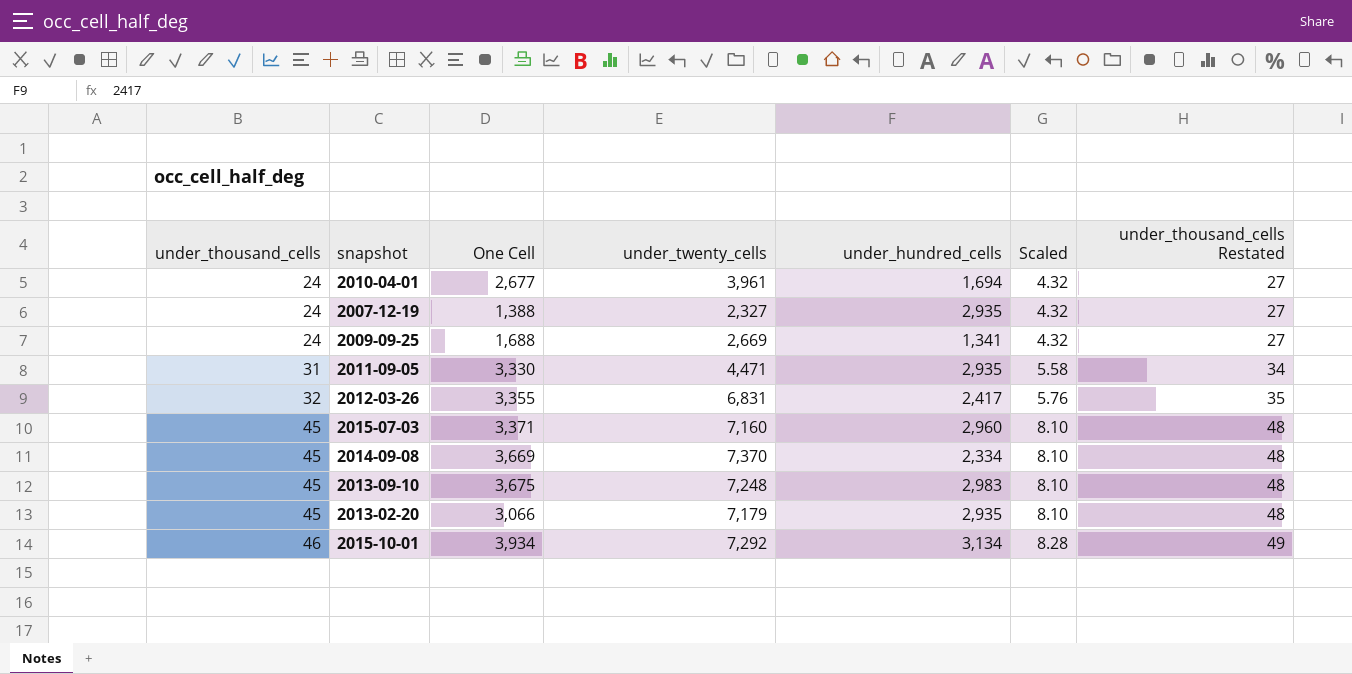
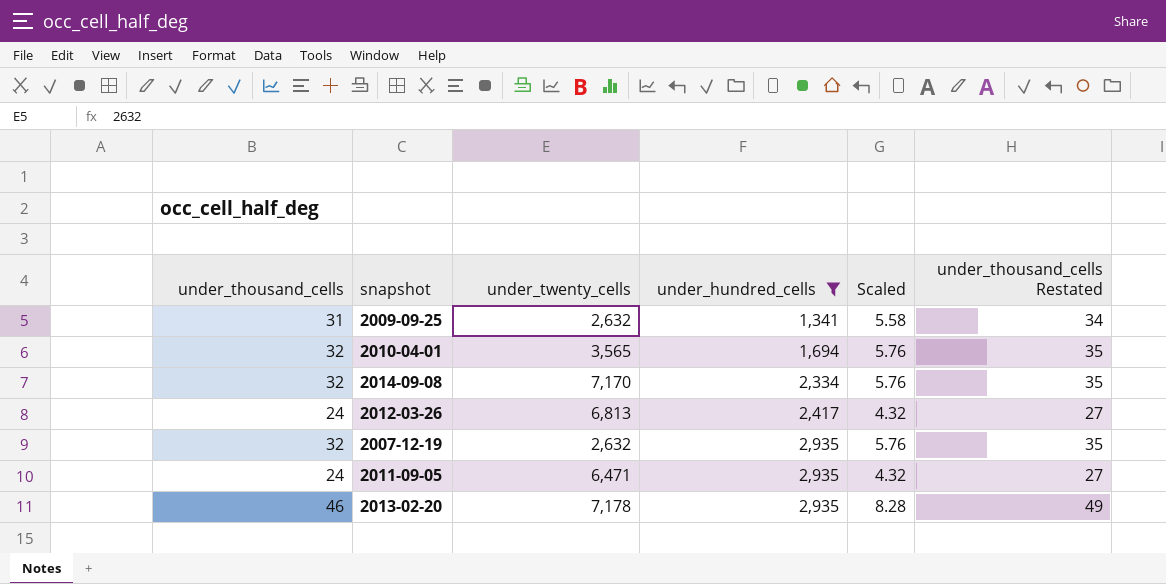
filter: none -> under_hundred_cells <= 2,935
row order: under_thousand_cells ascending -> under_hundred_cells ascending
column One Cell | position: 3 -> none
2009-09-25 | under_thousand_cells: 24 -> 31
2009-09-25 | under_twenty_cells: 2,669 -> 2,632
2009-09-25 | Scaled: 4.32 -> 5.58
2009-09-25 | under_thousand_cells Restated: 27 -> 34
2010-04-01 | under_thousand_cells: 24 -> 32
2010-04-01 | under_twenty_cells: 3,961 -> 3,565
2010-04-01 | Scaled: 4.32 -> 5.76
2010-04-01 | under_thousand_cells Restated: 27 -> 35
2014-09-08 | under_thousand_cells: 45 -> 32
2014-09-08 | under_twenty_cells: 7,370 -> 7,170
2014-09-08 | Scaled: 8.10 -> 5.76
2014-09-08 | under_thousand_cells Restated: 48 -> 35
2012-03-26 | under_thousand_cells: 32 -> 24
2012-03-26 | under_twenty_cells: 6,831 -> 6,813
2012-03-26 | Scaled: 5.76 -> 4.32
2012-03-26 | under_thousand_cells Restated: 35 -> 27
2007-12-19 | under_thousand_cells: 24 -> 32
2007-12-19 | under_twenty_cells: 2,327 -> 2,632
2007-12-19 | Scaled: 4.32 -> 5.76
2007-12-19 | under_thousand_cells Restated: 27 -> 35
2011-09-05 | under_thousand_cells: 31 -> 24
2011-09-05 | under_twenty_cells: 4,471 -> 6,471
2011-09-05 | Scaled: 5.58 -> 4.32
2011-09-05 | under_thousand_cells Restated: 34 -> 27
2013-02-20 | under_thousand_cells: 45 -> 46
2013-02-20 | under_twenty_cells: 7,179 -> 7,178
2013-02-20 | Scaled: 8.10 -> 8.28
2013-02-20 | under_thousand_cells Restated: 48 -> 49

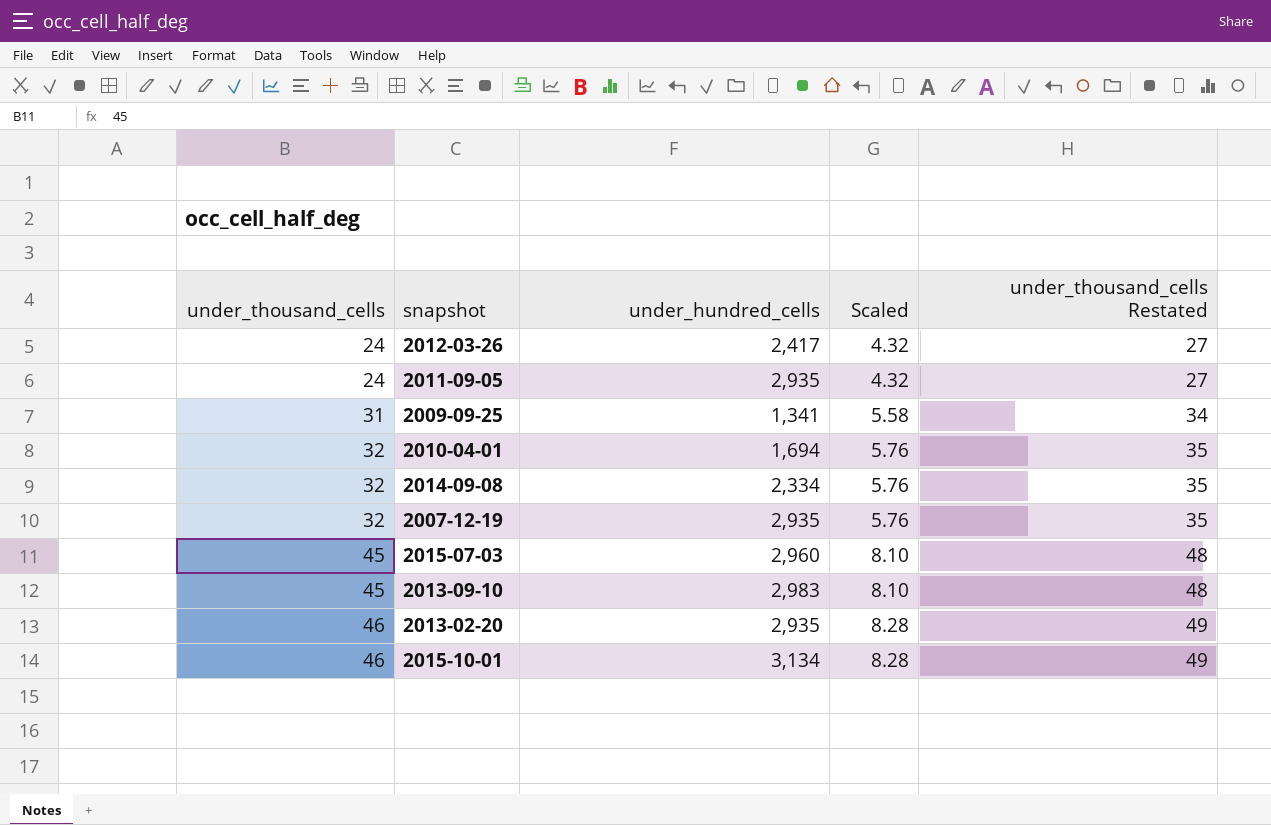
filter: under_hundred_cells <= 2,935 -> none
row order: under_hundred_cells ascending -> under_thousand_cells ascending
column under_twenty_cells | position: 3 -> none

